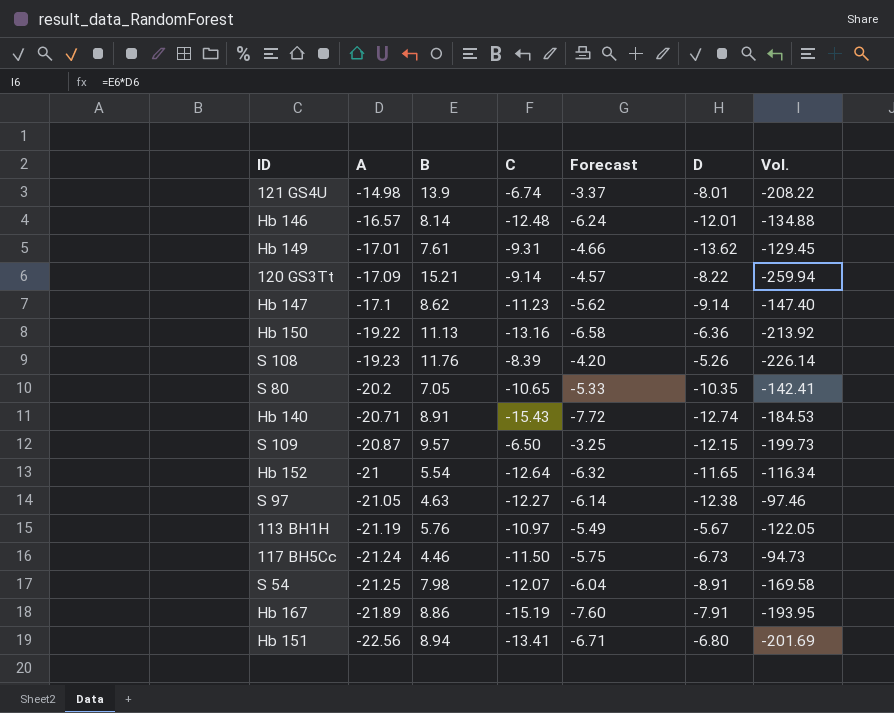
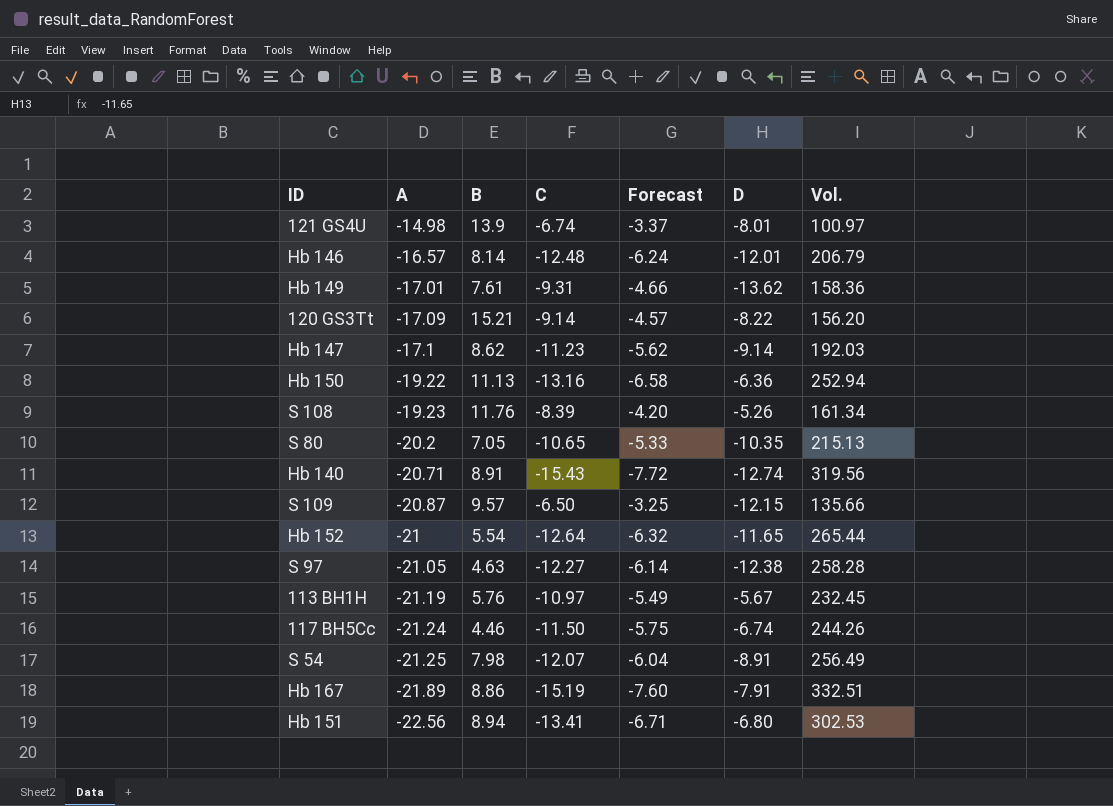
column Vol. | formula: [A] * [B] -> [A] * [C]
117 BH5Cc | D: -6.73 -> -6.74

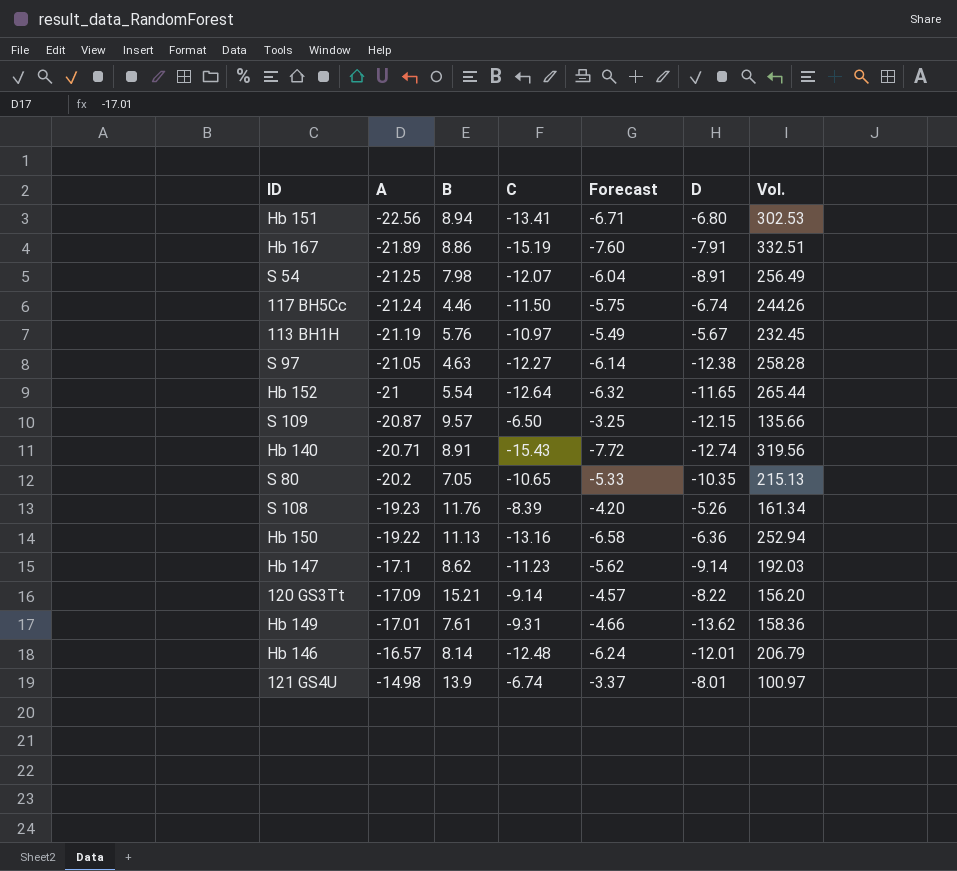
row order: A descending -> A ascending

